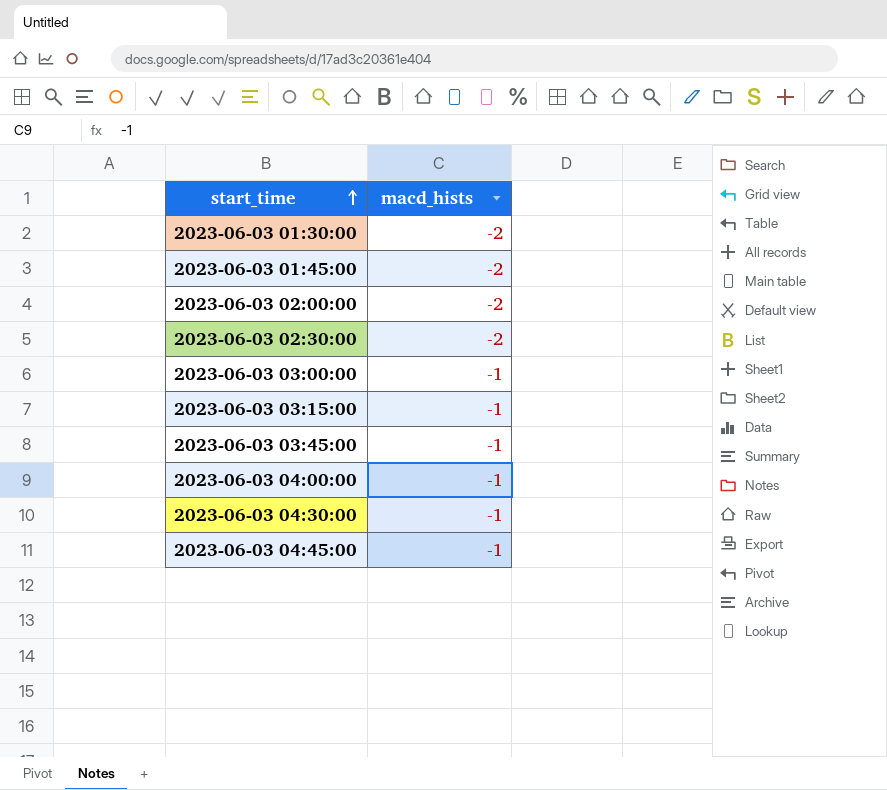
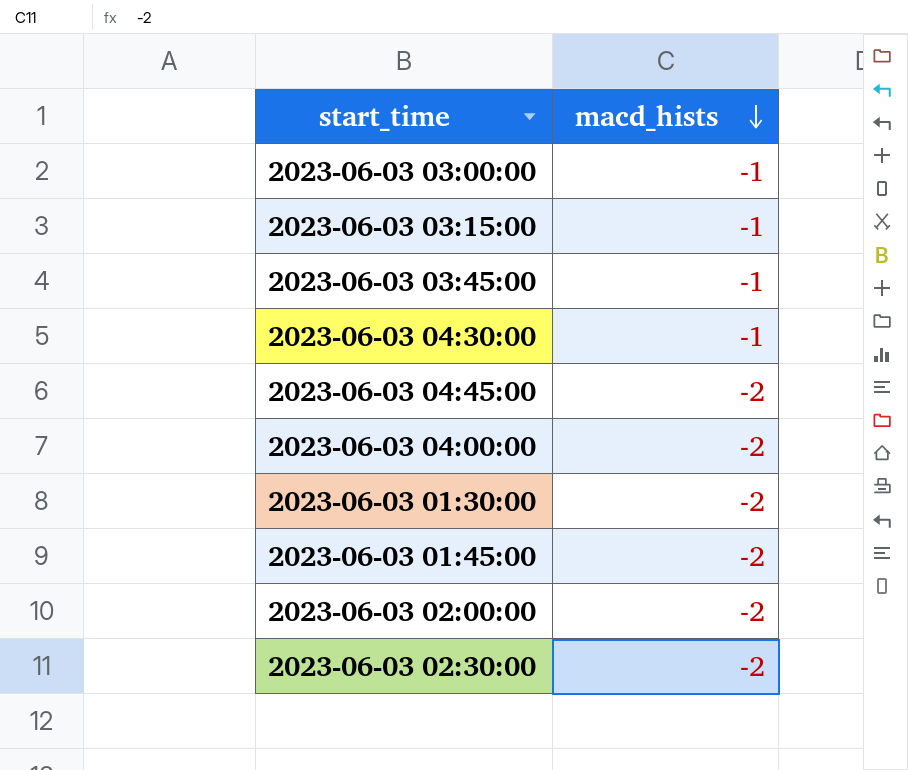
row order: start_time ascending -> macd_hists descending
2023-06-03 04:45:00 | macd_hists: -1 -> -2
2023-06-03 04:00:00 | macd_hists: -1 -> -2

